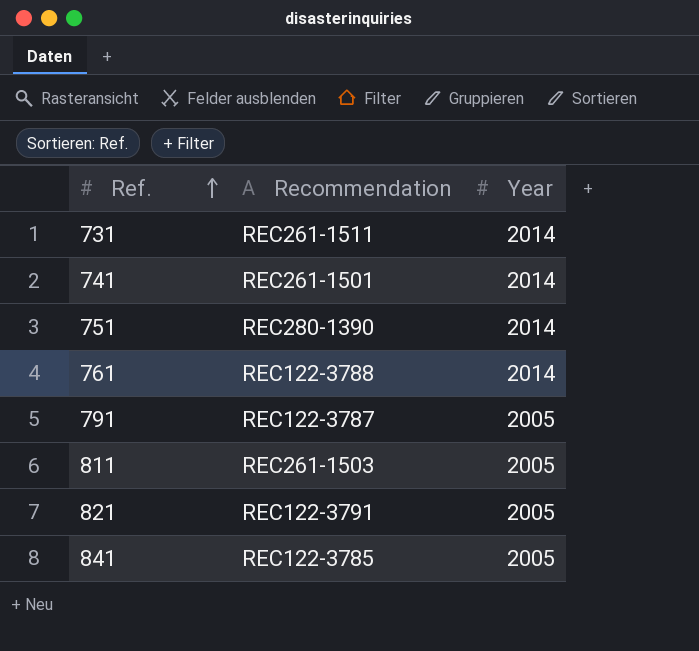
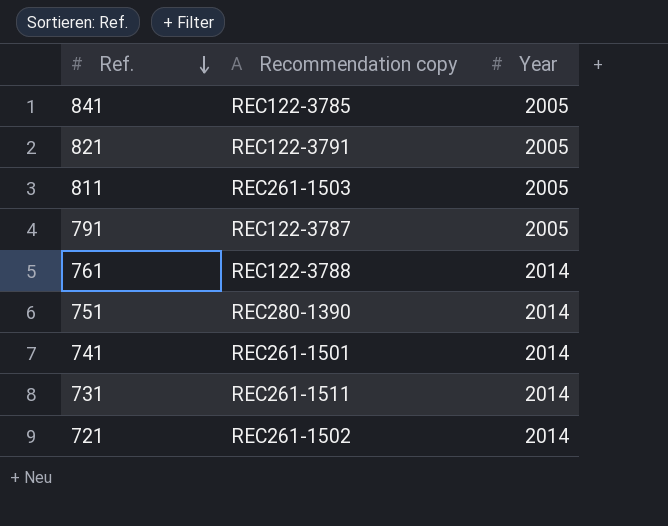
row order: Ref. ascending -> Ref. descending
column name: Recommendation -> Recommendation copy
row 721: none -> REC261-1502 | 2014

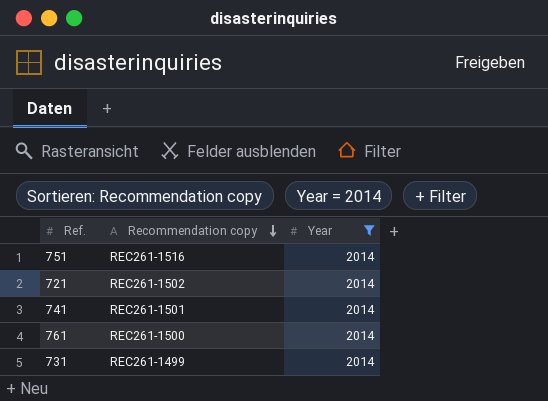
filter: none -> Year = 2014
row order: Ref. descending -> Recommendation copy descending
751 | Recommendation copy: REC280-1390 -> REC261-1516
761 | Recommendation copy: REC122-3788 -> REC261-1500
731 | Recommendation copy: REC261-1511 -> REC261-1499

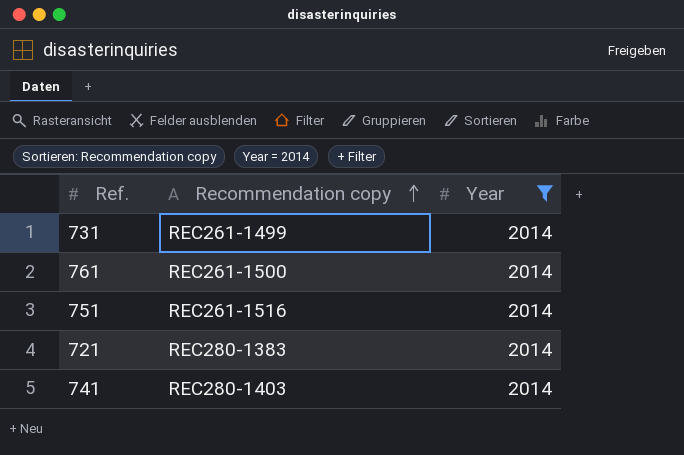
row order: Recommendation copy descending -> Recommendation copy ascending
721 | Recommendation copy: REC261-1502 -> REC280-1383
741 | Recommendation copy: REC261-1501 -> REC280-1403

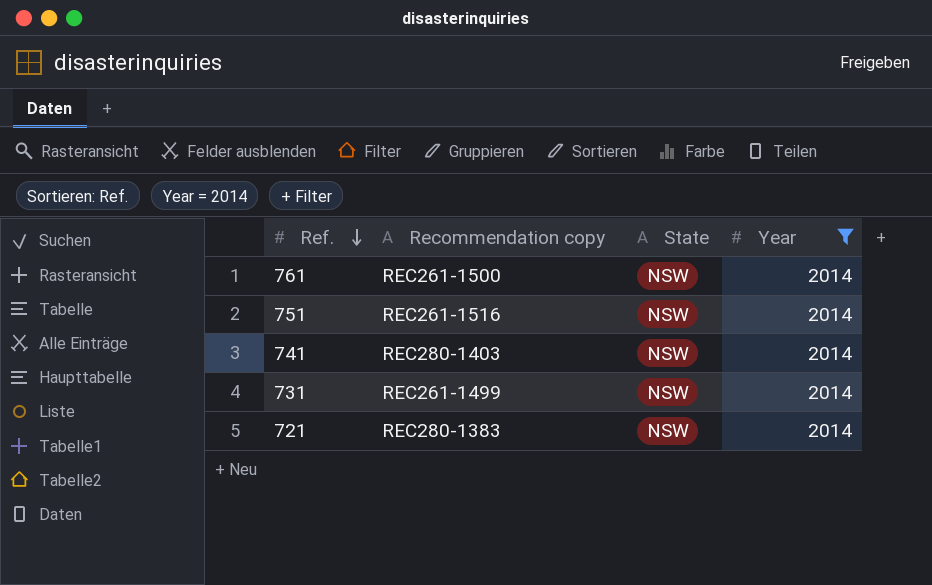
row order: Recommendation copy ascending -> Ref. descending
column State | position: none -> 3

